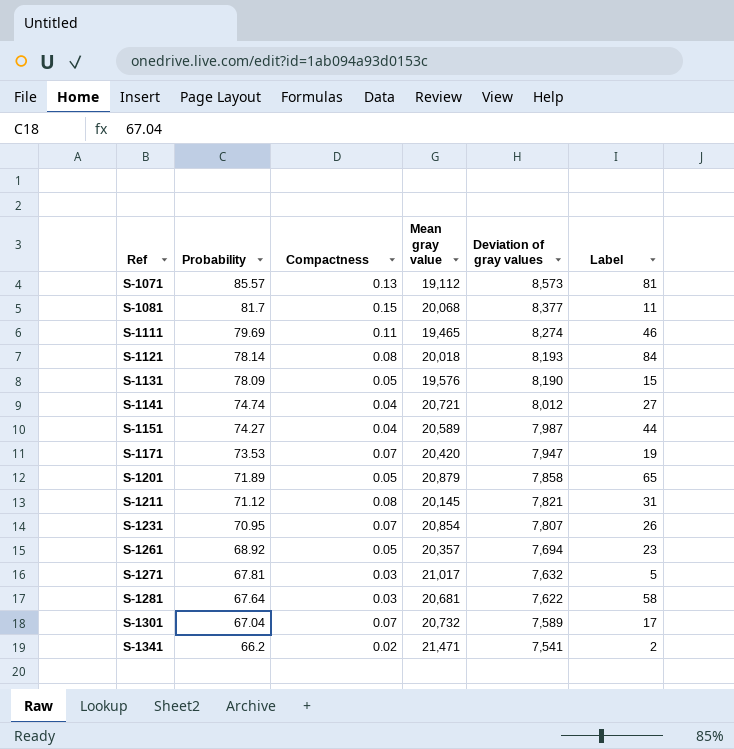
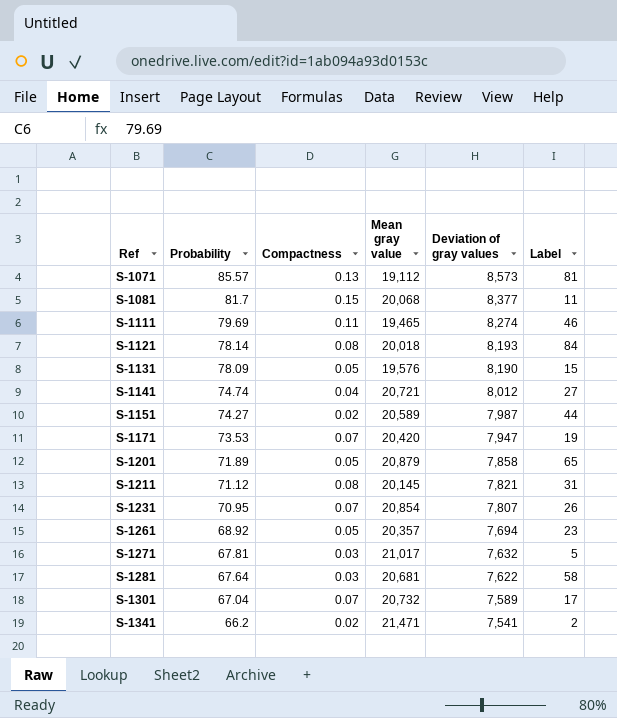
S-1151 | Compactness: 0.04 -> 0.02

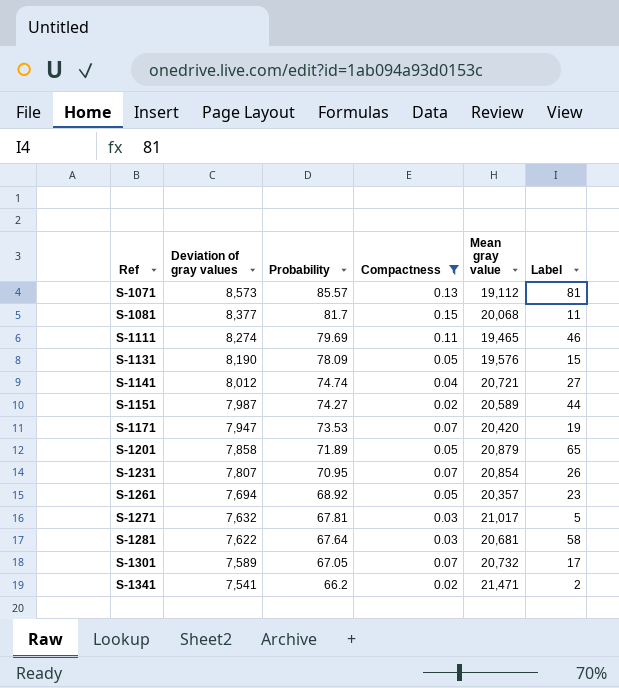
filter: none -> Compactness != 0.08
column Deviation of gray values | position: 5 -> 2
S-1301 | Probability: 67.04 -> 67.05

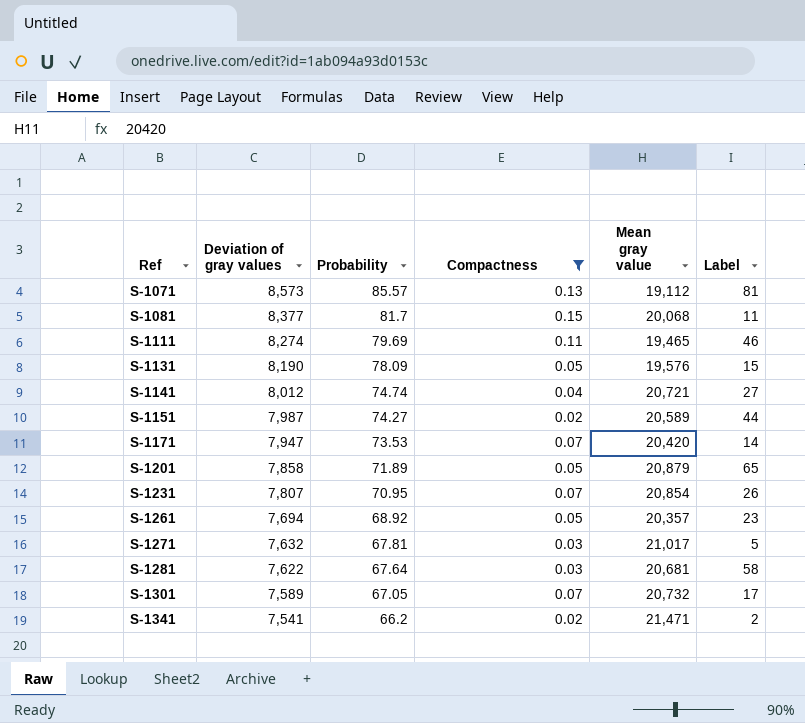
S-1171 | Label: 19 -> 14

